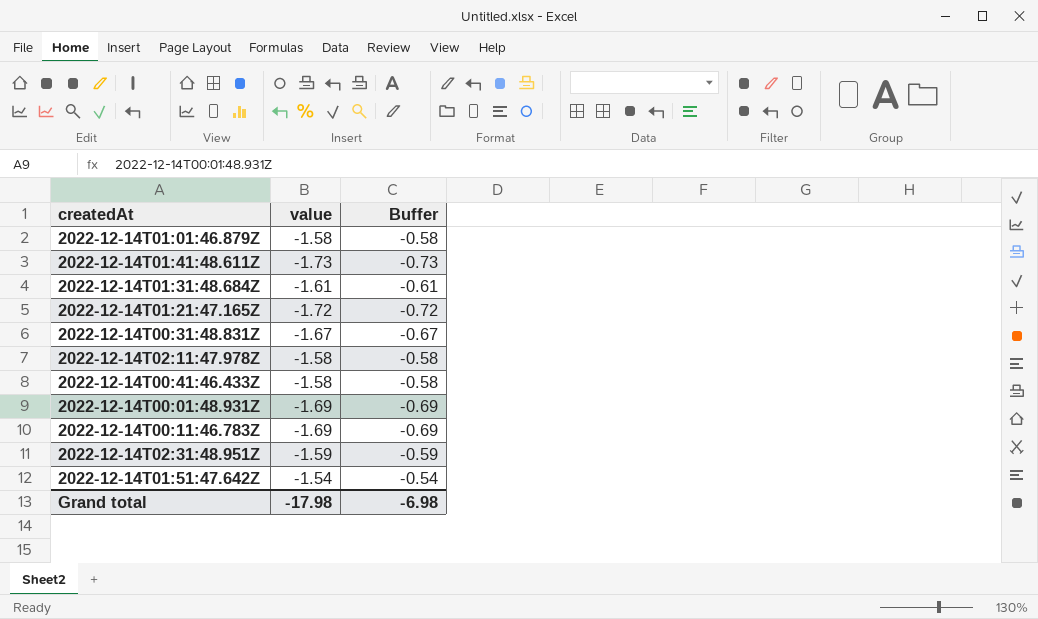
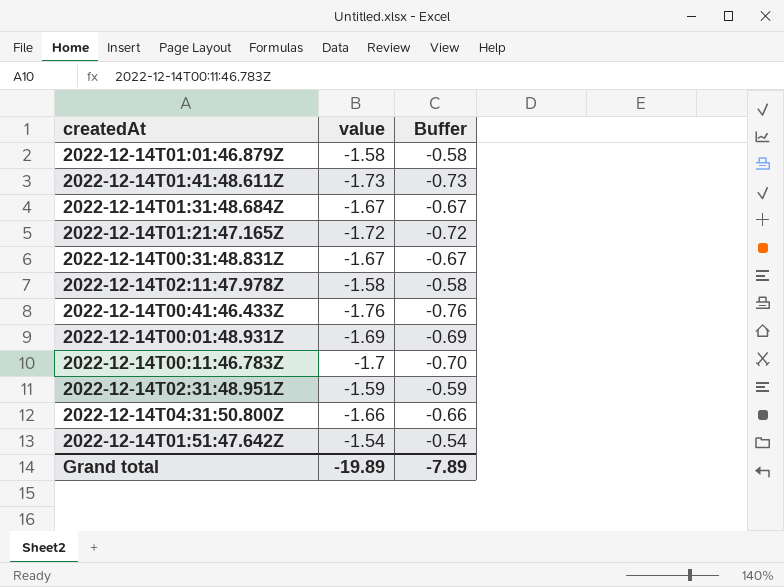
2022-12-14T01:31:48.684Z | value: -1.61 -> -1.67
2022-12-14T01:31:48.684Z | Buffer: -0.61 -> -0.67
2022-12-14T00:41:46.433Z | value: -1.58 -> -1.76
2022-12-14T00:41:46.433Z | Buffer: -0.58 -> -0.76
2022-12-14T00:11:46.783Z | value: -1.69 -> -1.7
2022-12-14T00:11:46.783Z | Buffer: -0.69 -> -0.70
row 2022-12-14T04:31:50.800Z: none -> -1.66 | -0.66
Grand total | value: -17.98 -> -19.89
Grand total | Buffer: -6.98 -> -7.89

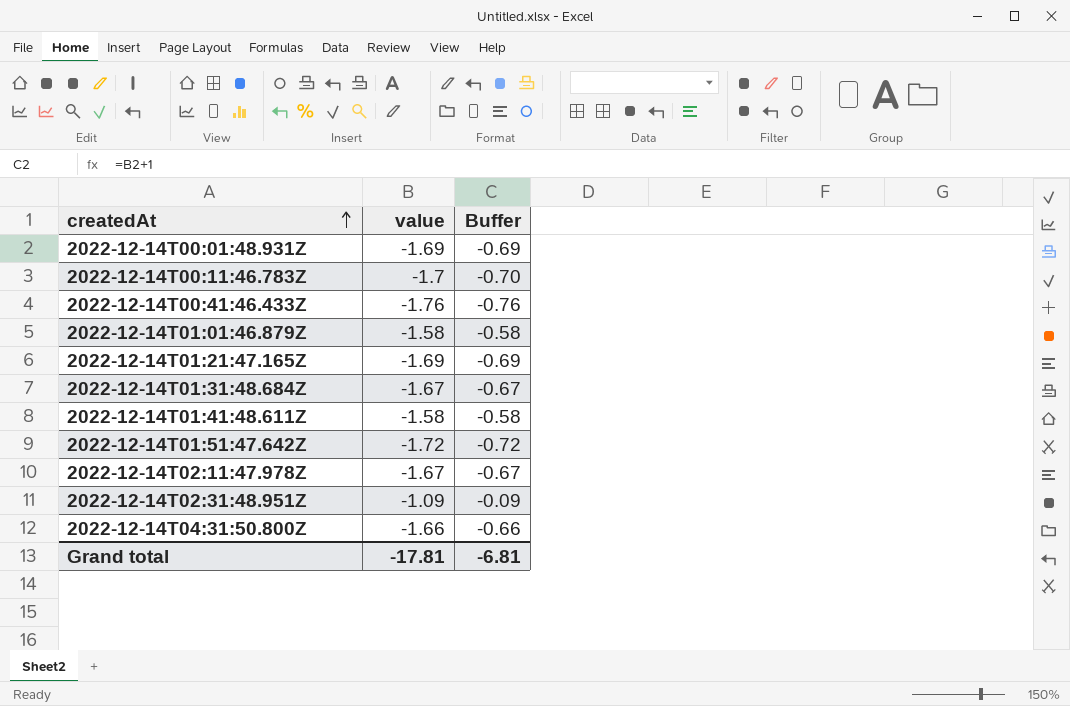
row order: none -> createdAt ascending
row 2022-12-14T00:31:48.831Z: -1.67 | -0.67 -> none
2022-12-14T01:21:47.165Z | value: -1.72 -> -1.69
2022-12-14T01:21:47.165Z | Buffer: -0.72 -> -0.69
2022-12-14T01:41:48.611Z | value: -1.73 -> -1.58
2022-12-14T01:41:48.611Z | Buffer: -0.73 -> -0.58
2022-12-14T01:51:47.642Z | value: -1.54 -> -1.72
2022-12-14T01:51:47.642Z | Buffer: -0.54 -> -0.72
2022-12-14T02:11:47.978Z | value: -1.58 -> -1.67
2022-12-14T02:11:47.978Z | Buffer: -0.58 -> -0.67
2022-12-14T02:31:48.951Z | value: -1.59 -> -1.09
2022-12-14T02:31:48.951Z | Buffer: -0.59 -> -0.09
Grand total | value: -19.89 -> -17.81
Grand total | Buffer: -7.89 -> -6.81

